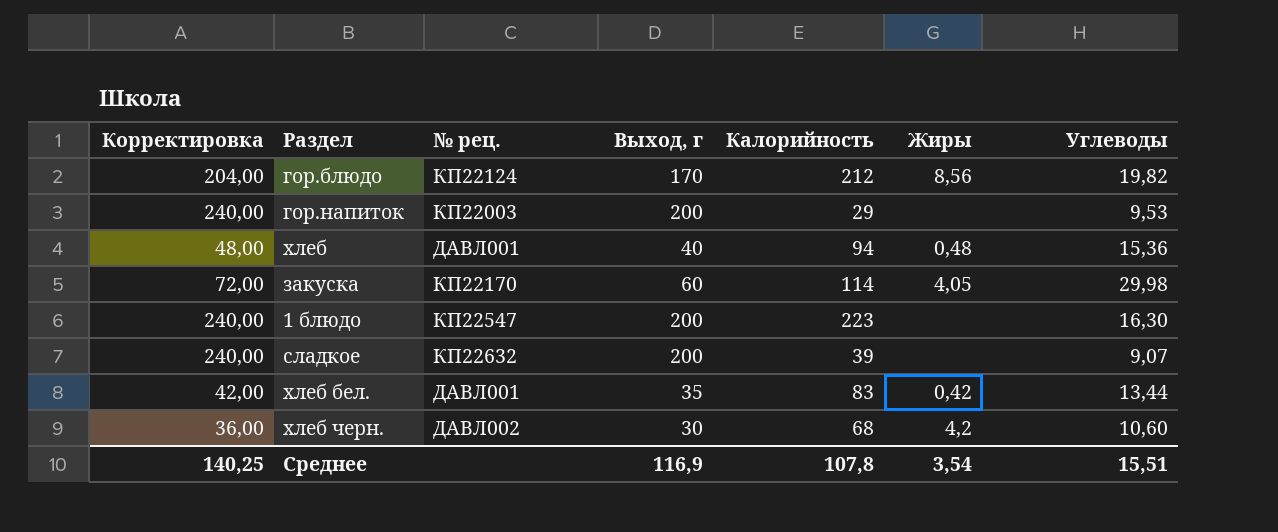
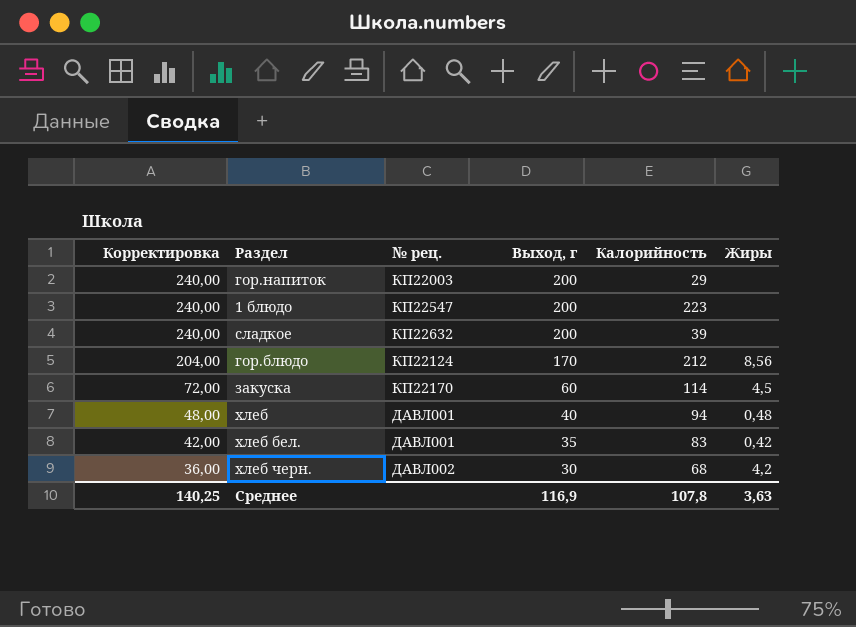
row order: none -> Корректировка descending
column Углеводы | position: 7 -> none
закуска | Жиры: 4,05 -> 4,5
Среднее | Жиры: 3,54 -> 3,63

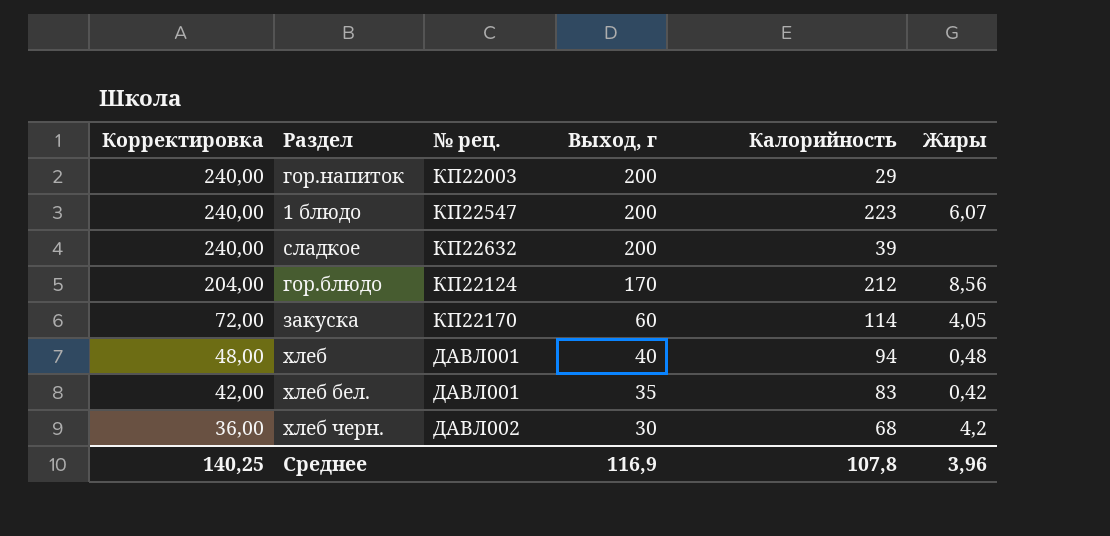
1 блюдо | Жиры: none -> 6,07
закуска | Жиры: 4,5 -> 4,05
Среднее | Жиры: 3,63 -> 3,96

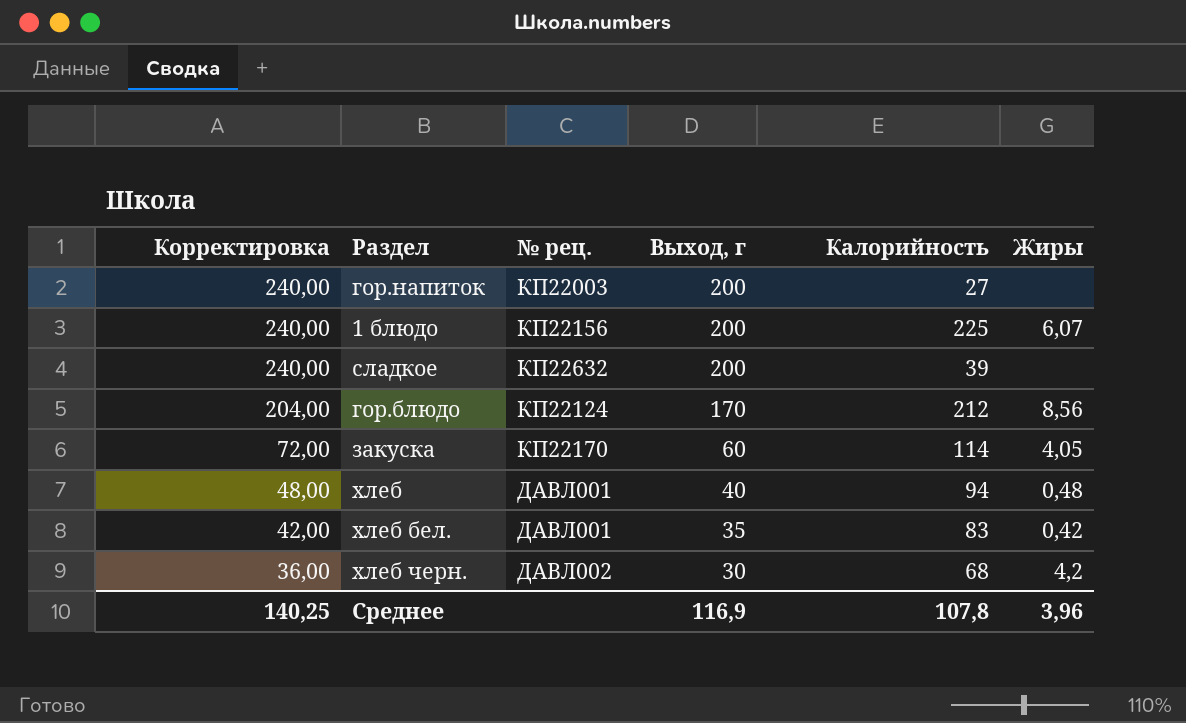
гор.напиток | Калорийность: 29 -> 27
1 блюдо | № рец.: КП22547 -> КП22156
1 блюдо | Калорийность: 223 -> 225

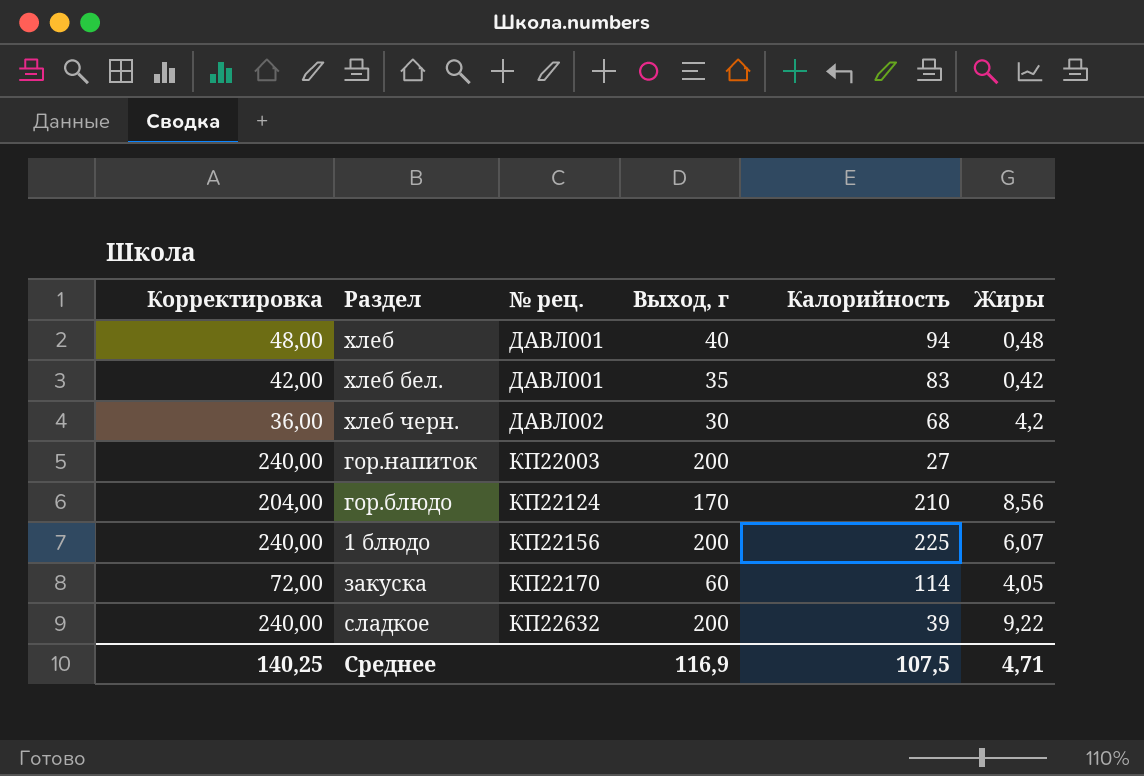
row order: Корректировка descending -> № рец. ascending
гор.блюдо | Калорийность: 212 -> 210
сладкое | Жиры: none -> 9,22
Среднее | Калорийность: 107,8 -> 107,5
Среднее | Жиры: 3,96 -> 4,71

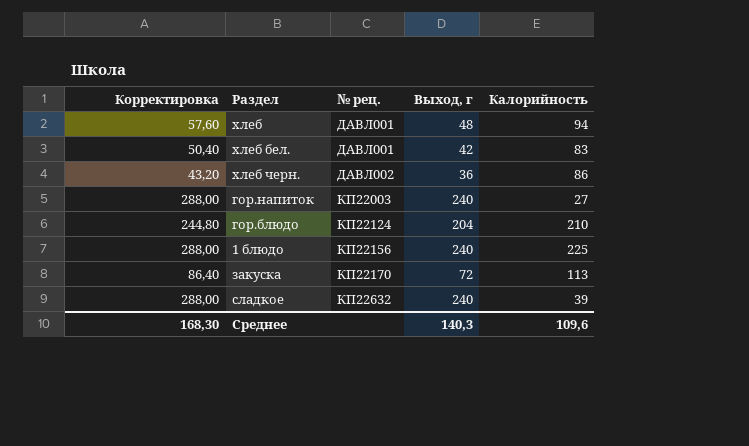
column Жиры | position: 6 -> none
хлеб | Корректировка: 48,00 -> 57,60
хлеб | Выход, г: 40 -> 48
хлеб бел. | Корректировка: 42,00 -> 50,40
хлеб бел. | Выход, г: 35 -> 42
хлеб черн. | Корректировка: 36,00 -> 43,20
хлеб черн. | Выход, г: 30 -> 36
хлеб черн. | Калорийность: 68 -> 86
гор.напиток | Корректировка: 240,00 -> 288,00
гор.напиток | Выход, г: 200 -> 240
гор.блюдо | Корректировка: 204,00 -> 244,80
гор.блюдо | Выход, г: 170 -> 204
1 блюдо | Корректировка: 240,00 -> 288,00
1 блюдо | Выход, г: 200 -> 240
закуска | Корректировка: 72,00 -> 86,40
закуска | Выход, г: 60 -> 72
закуска | Калорийность: 114 -> 113
сладкое | Корректировка: 240,00 -> 288,00
сладкое | Выход, г: 200 -> 240
Среднее | Корректировка: 140,25 -> 168,30
Среднее | Выход, г: 116,9 -> 140,3
Среднее | Калорийность: 107,5 -> 109,6

